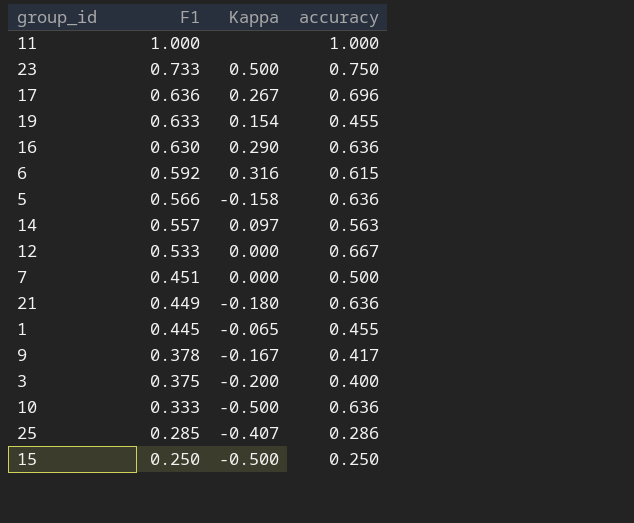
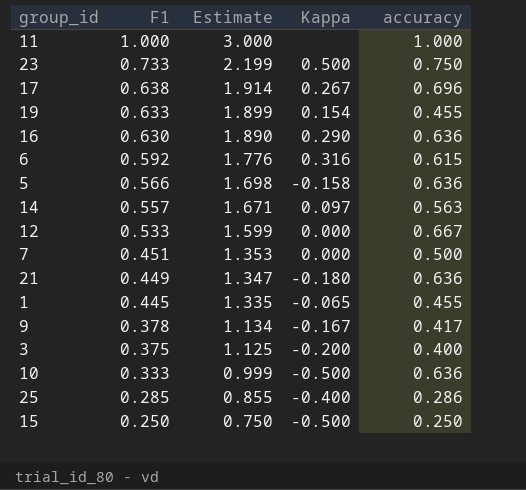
column Estimate | formula: none -> [F1] * 3
17 | F1: 0.636 -> 0.638
25 | Kappa: -0.407 -> -0.400

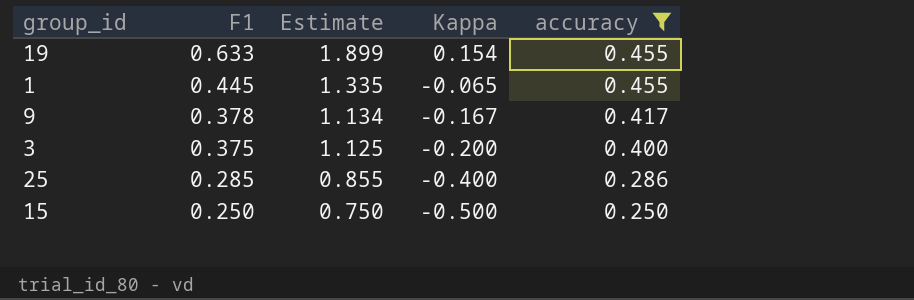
filter: none -> accuracy <= 0.455

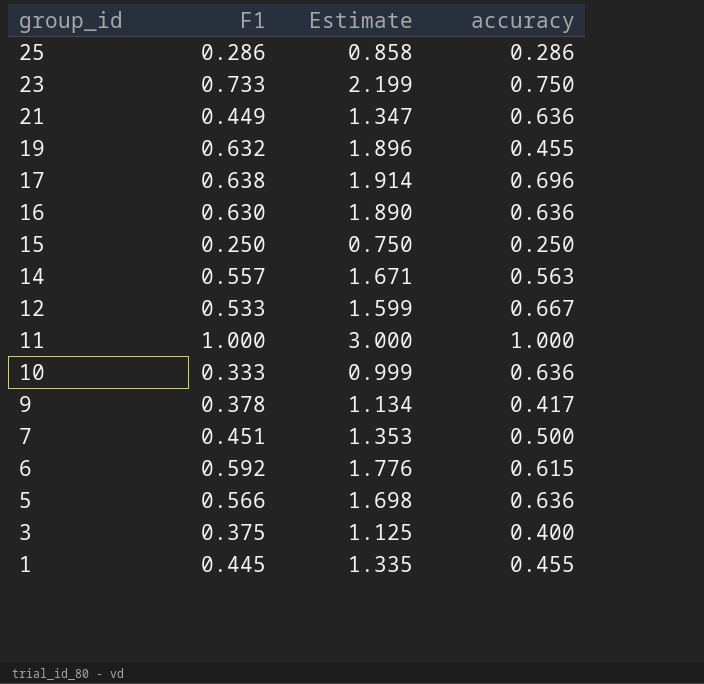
filter: accuracy <= 0.455 -> none
row order: F1 descending -> group_id descending
column Kappa | position: 4 -> none
25 | F1: 0.285 -> 0.286
25 | Estimate: 0.855 -> 0.858
19 | F1: 0.633 -> 0.632
19 | Estimate: 1.899 -> 1.896

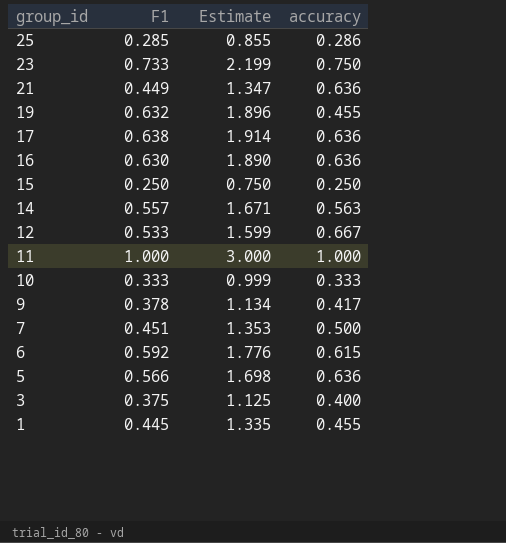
25 | F1: 0.286 -> 0.285
25 | Estimate: 0.858 -> 0.855
17 | accuracy: 0.696 -> 0.636
10 | accuracy: 0.636 -> 0.333

